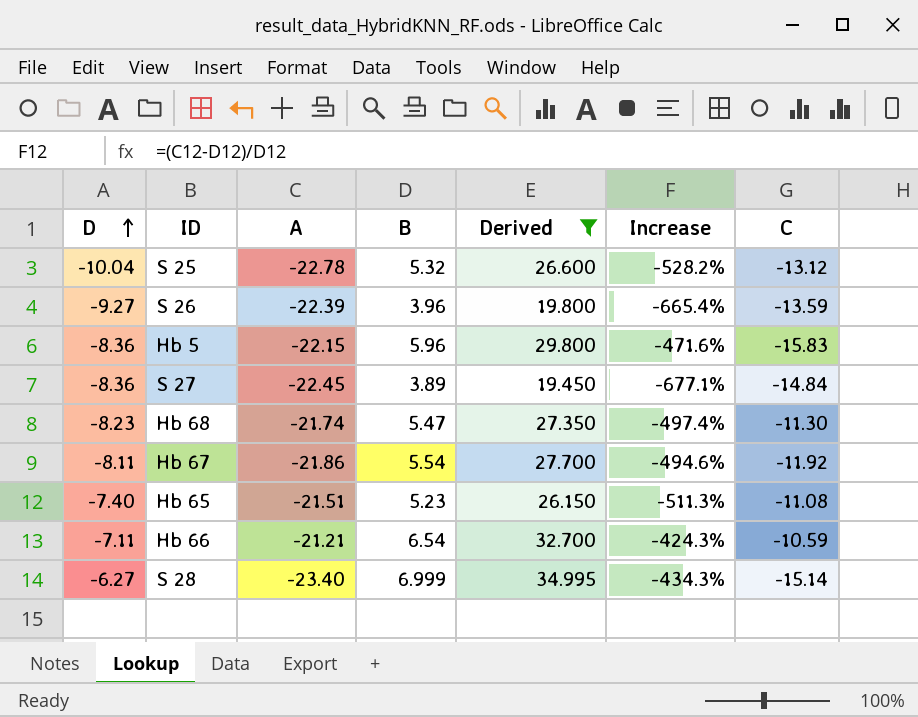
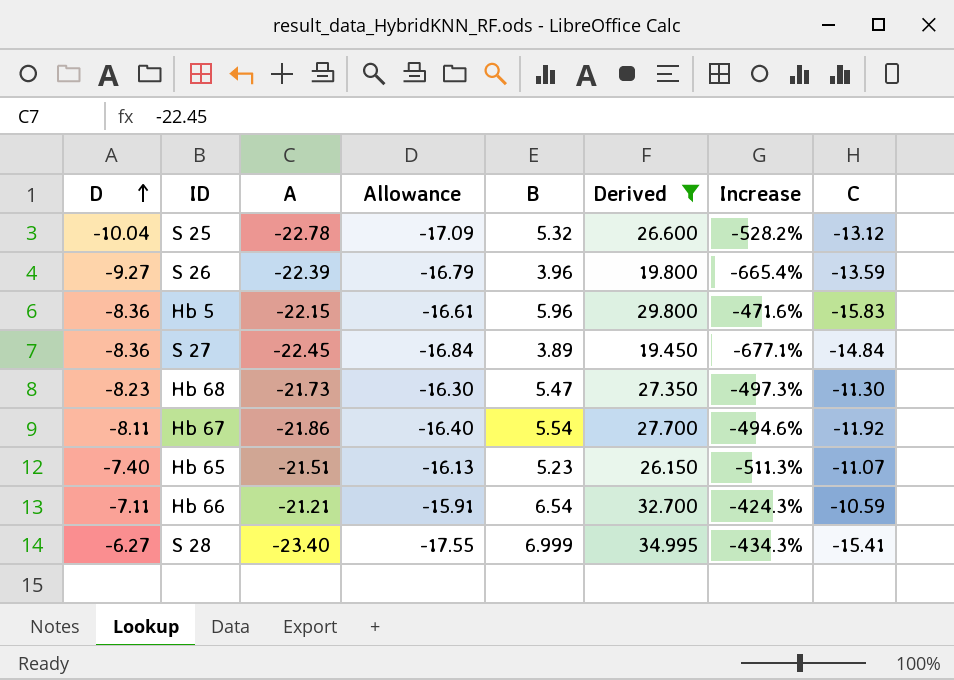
column Allowance | formula: none -> [A] * 0.75
Hb 68 | A: -21.74 -> -21.73
Hb 68 | Increase: -497.4% -> -497.3%
Hb 65 | C: -11.08 -> -11.07
S 28 | C: -15.14 -> -15.41

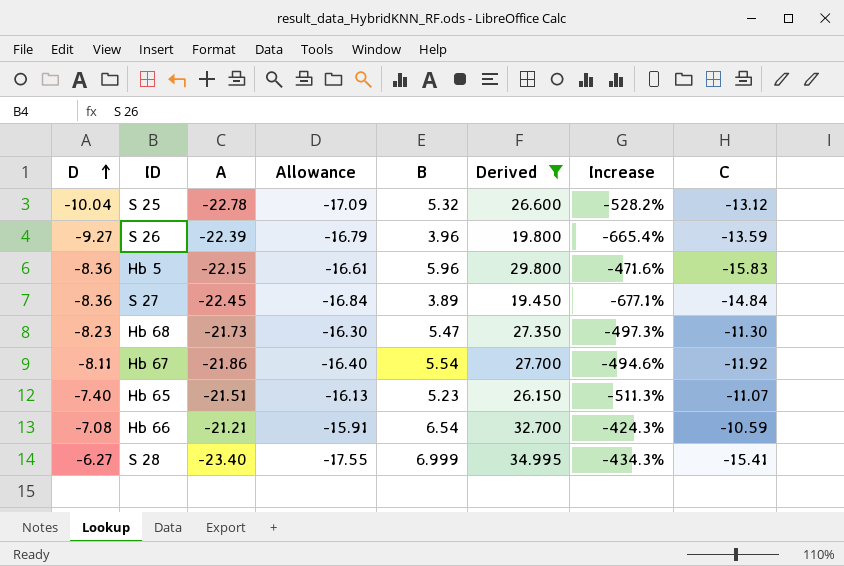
Hb 66 | D: -7.11 -> -7.08

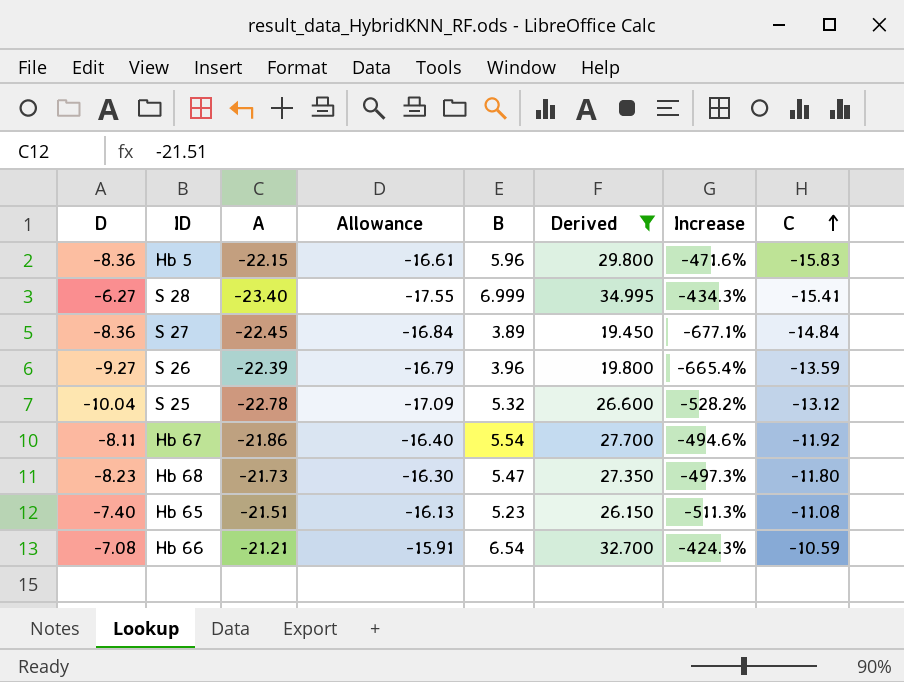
row order: D ascending -> C ascending
Hb 68 | C: -11.30 -> -11.80
Hb 65 | C: -11.07 -> -11.08

